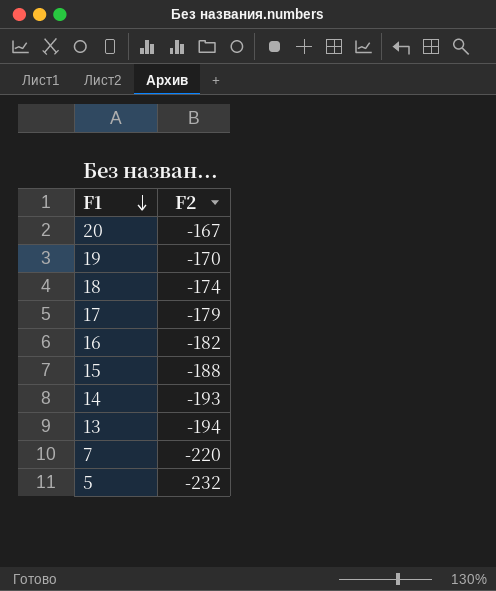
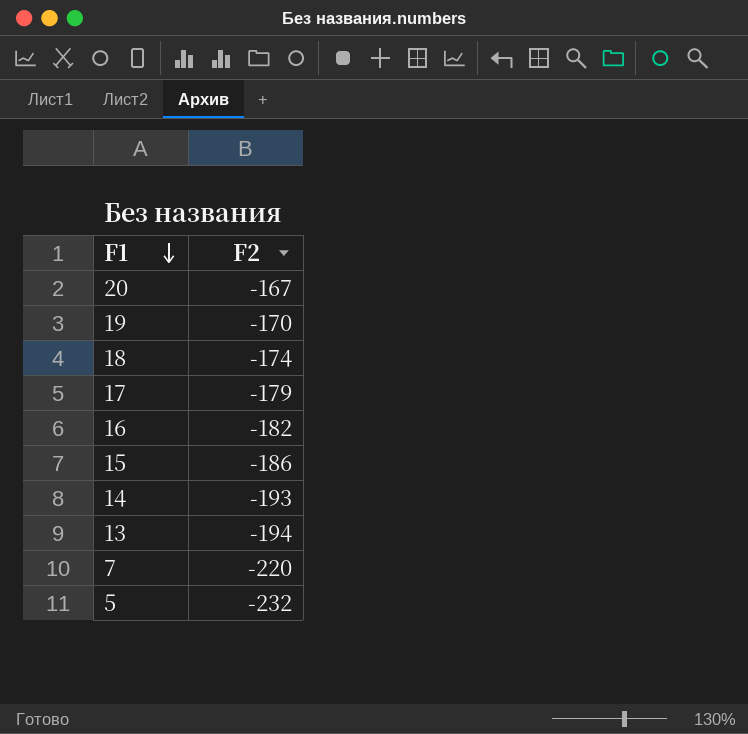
15 | F2: -188 -> -186

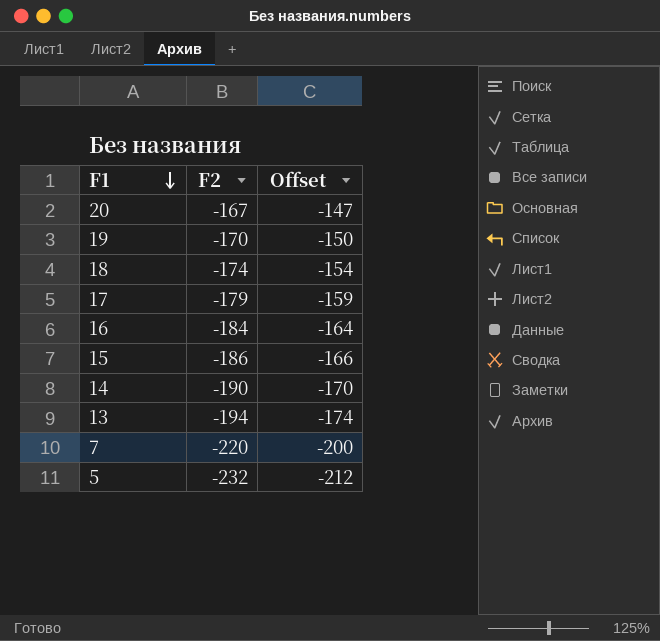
column Offset | formula: none -> [F2] + 20
16 | F2: -182 -> -184
14 | F2: -193 -> -190

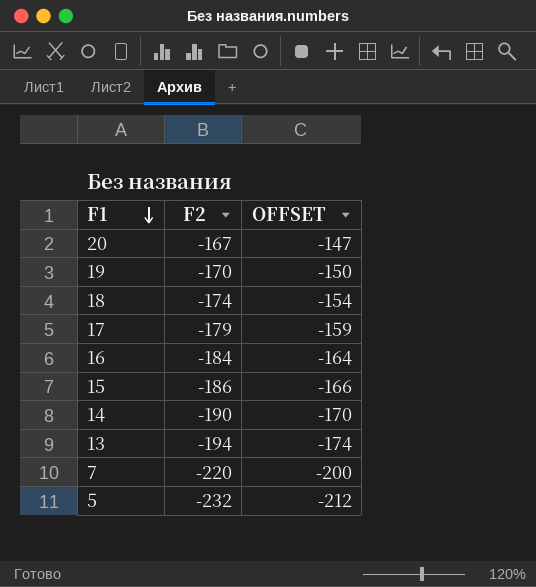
column name: Offset -> OFFSET

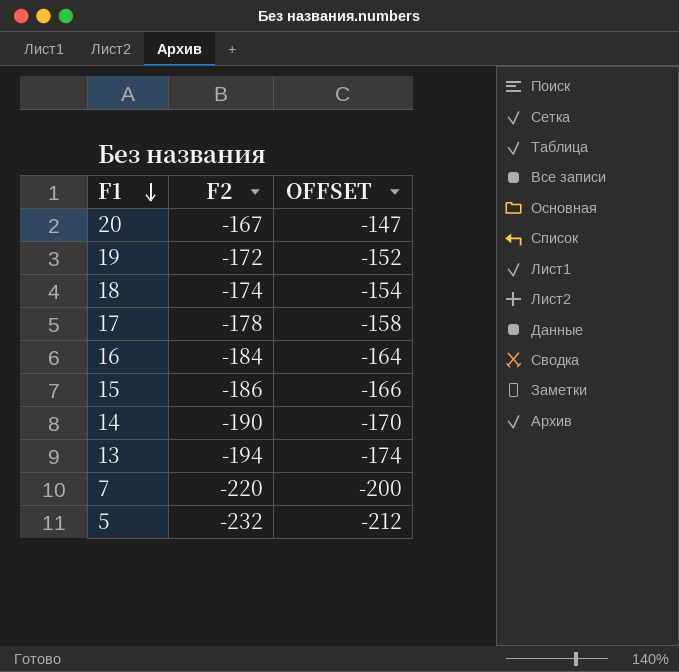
19 | F2: -170 -> -172
19 | OFFSET: -150 -> -152
17 | F2: -179 -> -178
17 | OFFSET: -159 -> -158

